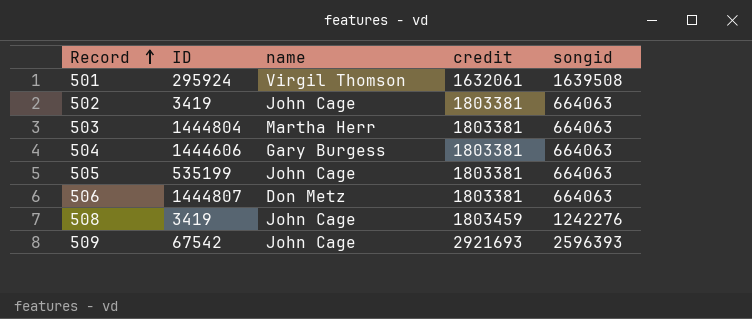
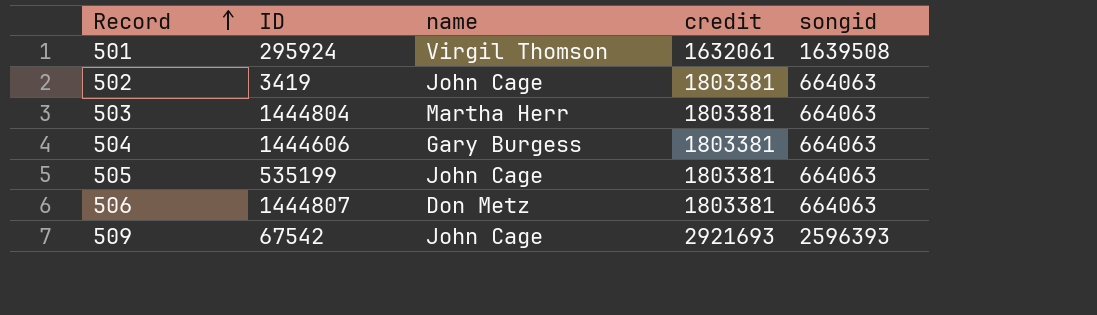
row 508: 3419 | John Cage | 1803459 | 1242276 -> none

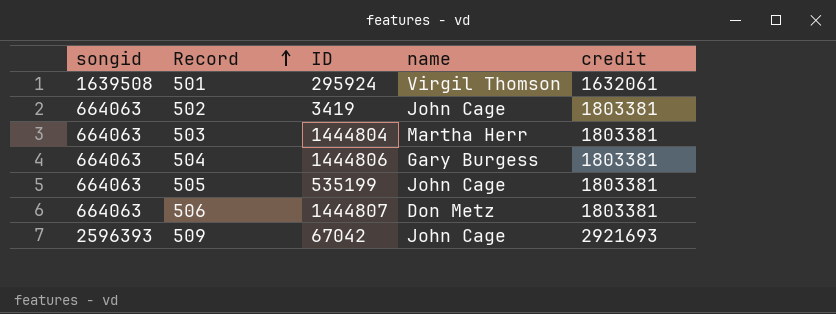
column songid | position: 5 -> 1
504 | ID: 1444606 -> 1444806
509 | ID: 67542 -> 67042

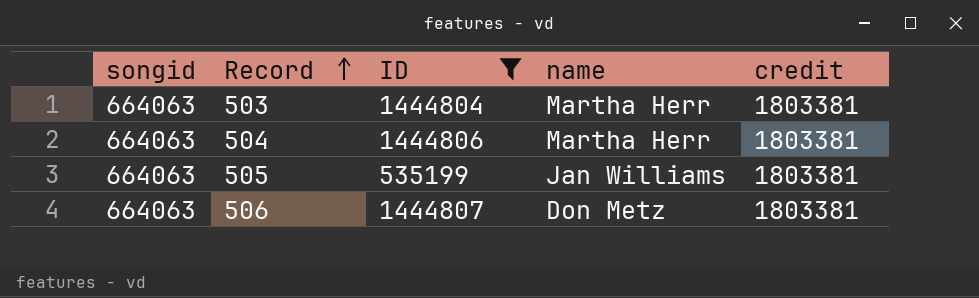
filter: none -> ID >= 535199
504 | name: Gary Burgess -> Martha Herr
505 | name: John Cage -> Jan Williams

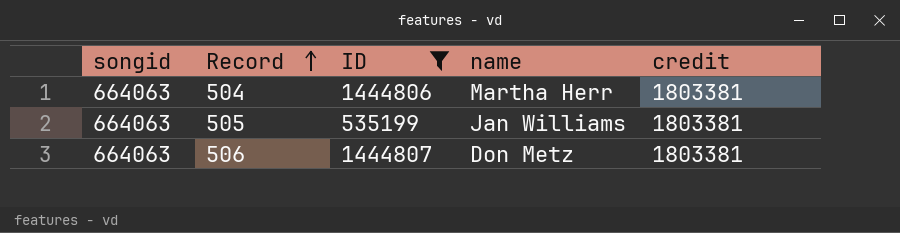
row 503: 664063 | 1444804 | Martha Herr | 1803381 -> none

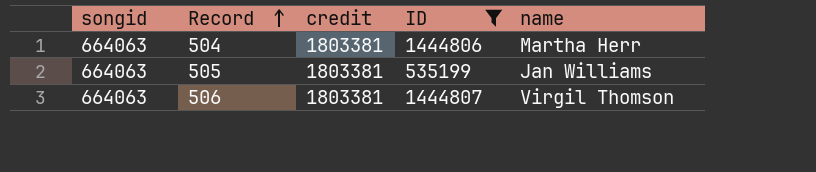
column credit | position: 5 -> 3
506 | name: Don Metz -> Virgil Thomson

